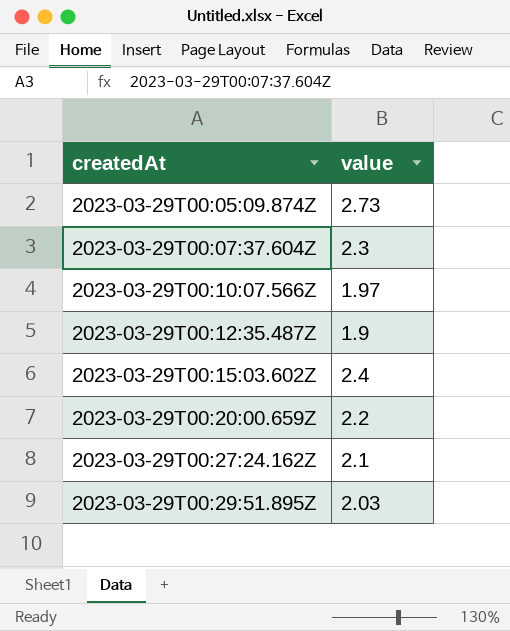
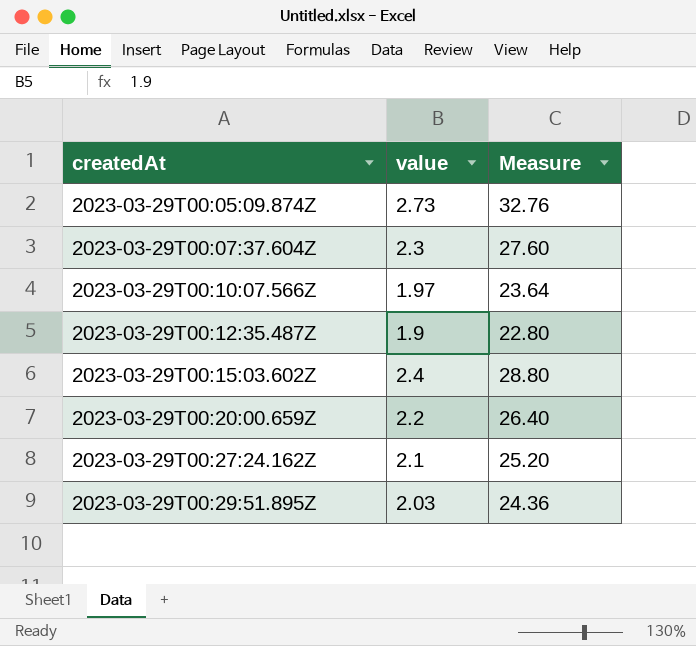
column Measure | formula: none -> [value] * 12

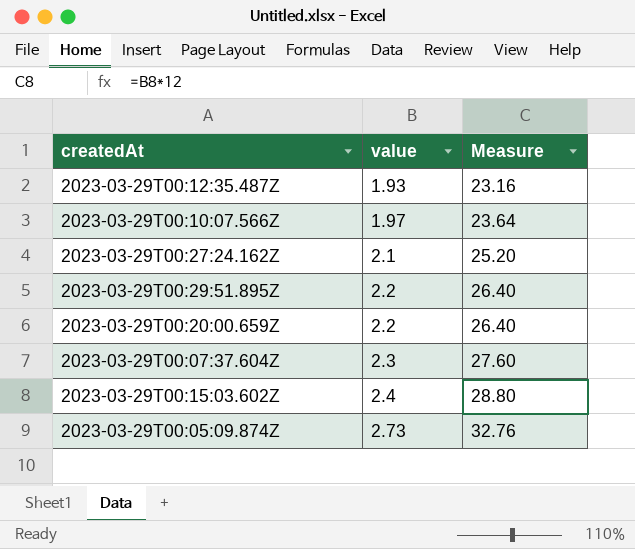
row order: createdAt ascending -> value ascending
2023-03-29T00:12:35.487Z | value: 1.9 -> 1.93
2023-03-29T00:12:35.487Z | Measure: 22.80 -> 23.16
2023-03-29T00:29:51.895Z | value: 2.03 -> 2.2
2023-03-29T00:29:51.895Z | Measure: 24.36 -> 26.40

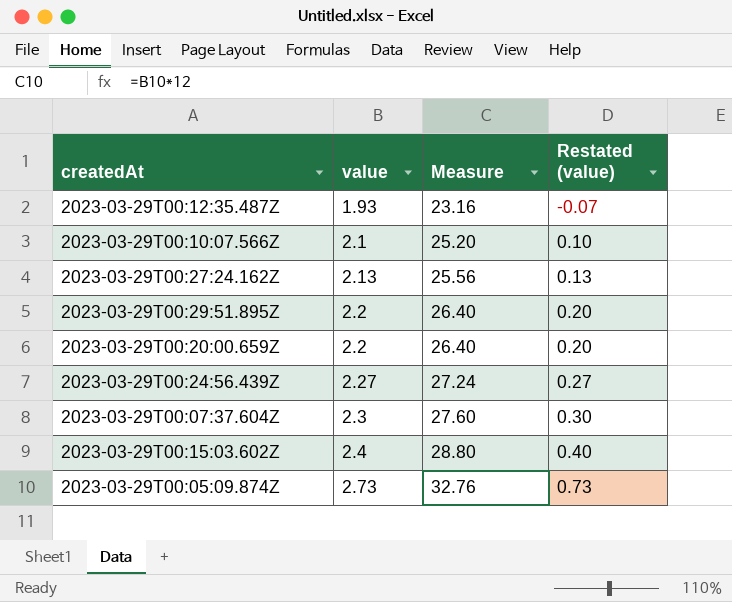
column Restated (value) | formula: none -> [value] - 2
2023-03-29T00:10:07.566Z | value: 1.97 -> 2.1
2023-03-29T00:10:07.566Z | Measure: 23.64 -> 25.20
2023-03-29T00:27:24.162Z | value: 2.1 -> 2.13
2023-03-29T00:27:24.162Z | Measure: 25.20 -> 25.56
row 2023-03-29T00:24:56.439Z: none -> 2.27 | 27.24 | 0.27

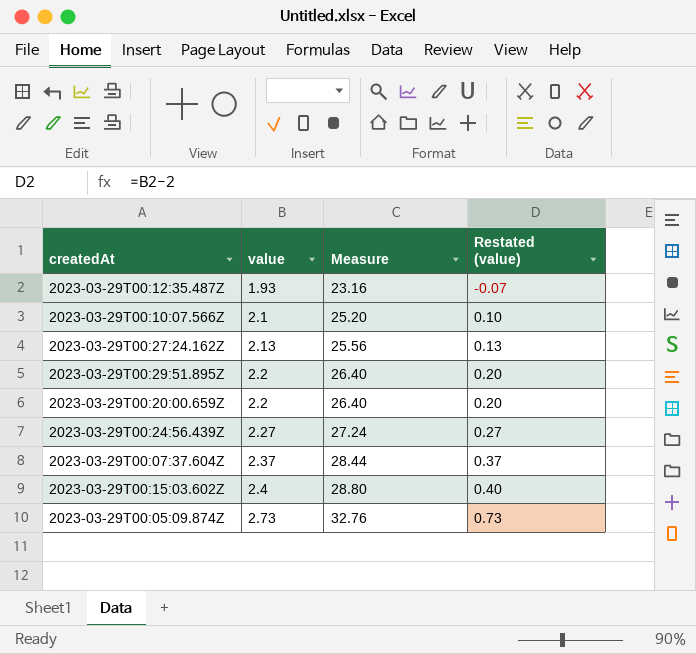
2023-03-29T00:07:37.604Z | value: 2.3 -> 2.37
2023-03-29T00:07:37.604Z | Measure: 27.60 -> 28.44
2023-03-29T00:07:37.604Z | Restated (value): 0.30 -> 0.37

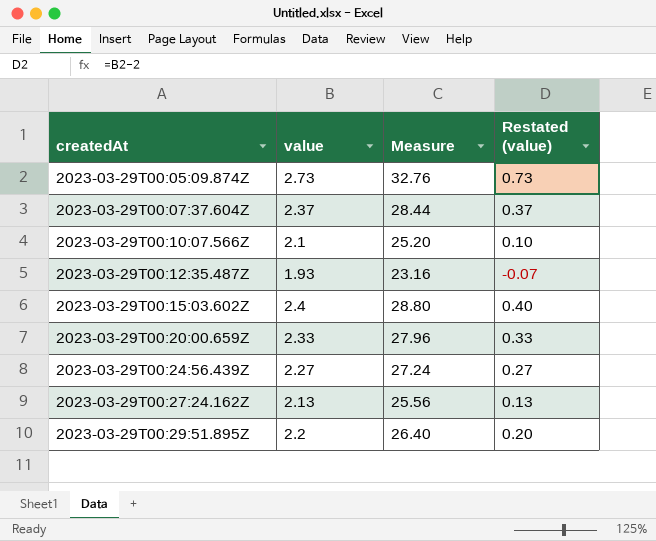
row order: value ascending -> createdAt ascending
2023-03-29T00:20:00.659Z | value: 2.2 -> 2.33
2023-03-29T00:20:00.659Z | Measure: 26.40 -> 27.96
2023-03-29T00:20:00.659Z | Restated (value): 0.20 -> 0.33

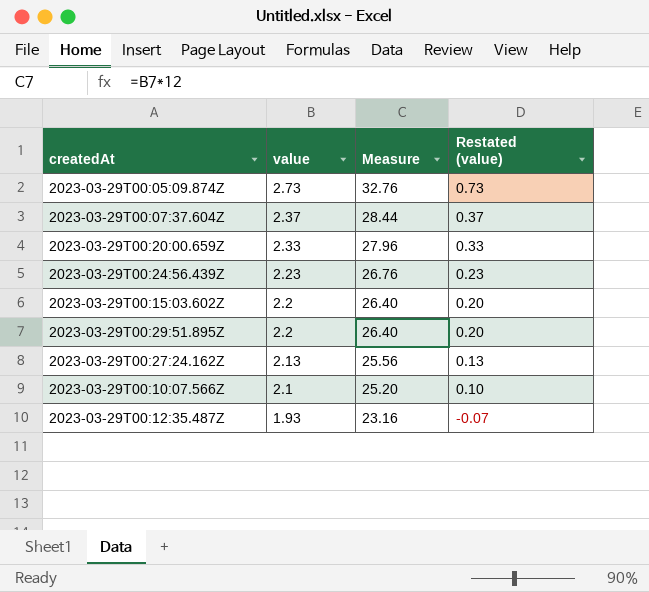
row order: createdAt ascending -> value descending
2023-03-29T00:24:56.439Z | value: 2.27 -> 2.23
2023-03-29T00:24:56.439Z | Measure: 27.24 -> 26.76
2023-03-29T00:24:56.439Z | Restated (value): 0.27 -> 0.23
2023-03-29T00:15:03.602Z | value: 2.4 -> 2.2
2023-03-29T00:15:03.602Z | Measure: 28.80 -> 26.40
2023-03-29T00:15:03.602Z | Restated (value): 0.40 -> 0.20

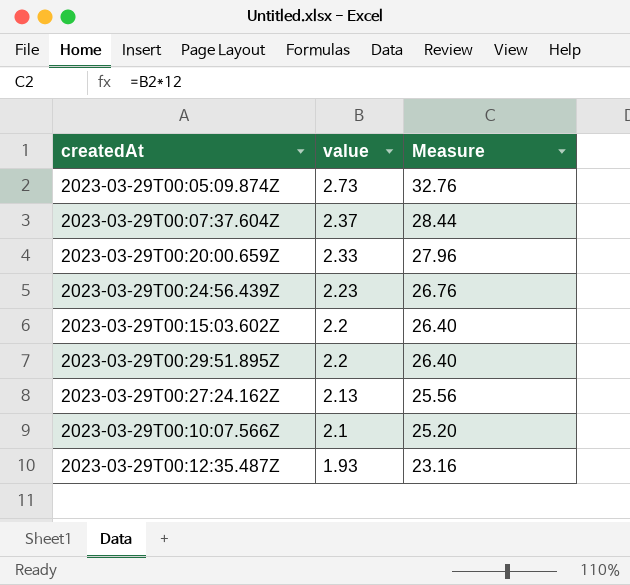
column Restated (value) | formula: [value] - 2 -> none

